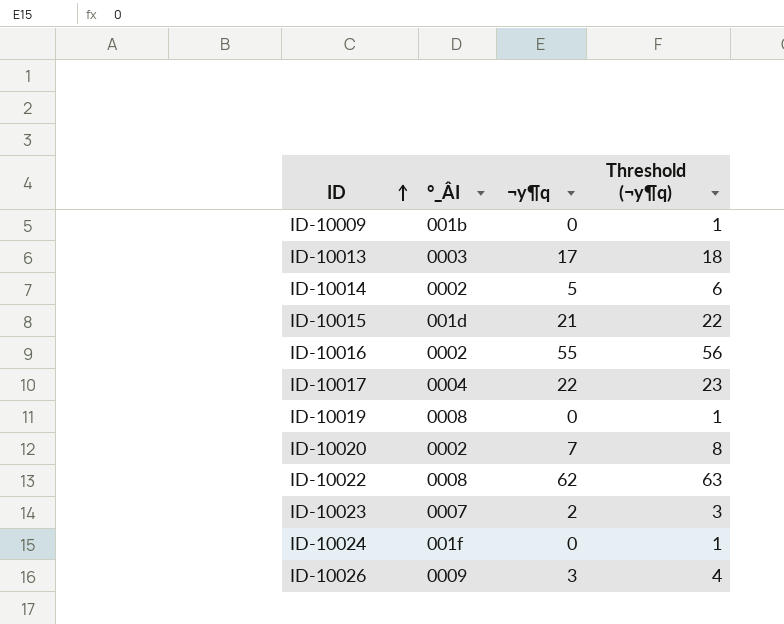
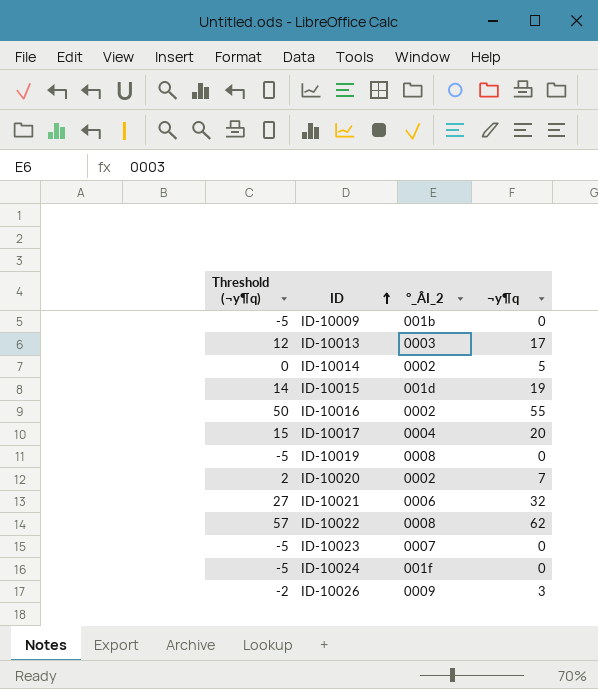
column Threshold (¬y¶q) | formula: [¬y¶q] + 1 -> [¬y¶q] - 5
column Threshold (¬y¶q) | position: 4 -> 1
column name: °_ÂI -> °_ÂI_2
ID-10015 | ¬y¶q: 21 -> 19
ID-10017 | ¬y¶q: 22 -> 20
row ID-10021: none -> 27 | 0006 | 32
ID-10023 | ¬y¶q: 2 -> 0

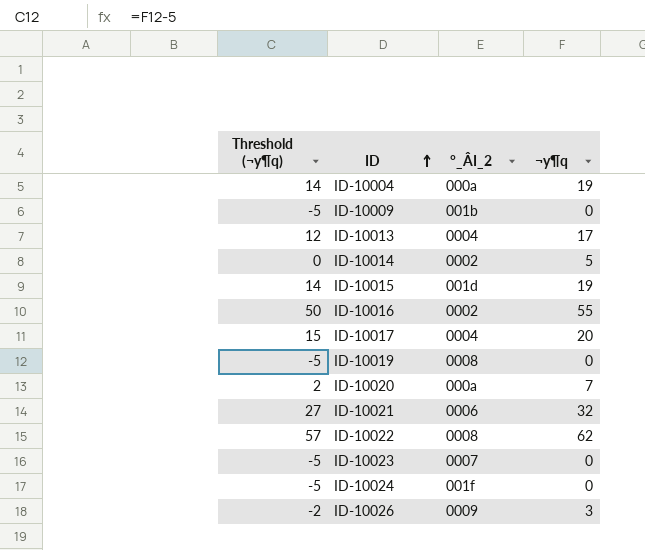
row ID-10004: none -> 14 | 000a | 19
ID-10013 | °_ÂI_2: 0003 -> 0004
ID-10020 | °_ÂI_2: 0002 -> 000a

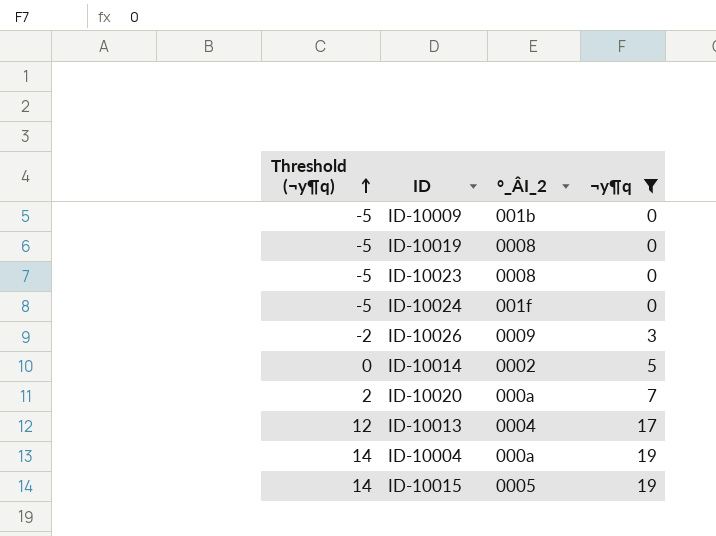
filter: none -> ¬y¶q <= 19
row order: ID ascending -> Threshold (¬y¶q) ascending
ID-10023 | °_ÂI_2: 0007 -> 0008
ID-10015 | °_ÂI_2: 001d -> 0005

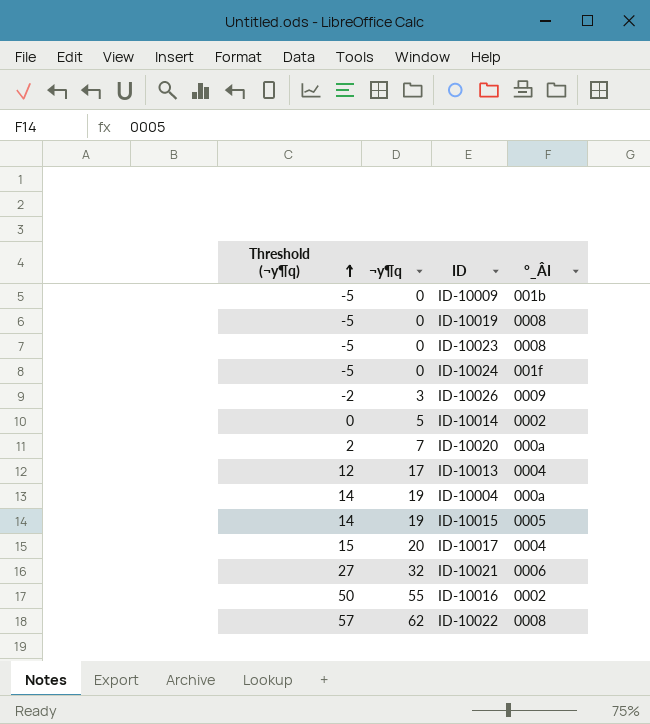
filter: ¬y¶q <= 19 -> none
column ¬y¶q | position: 4 -> 2
column name: °_ÂI_2 -> °_ÂI

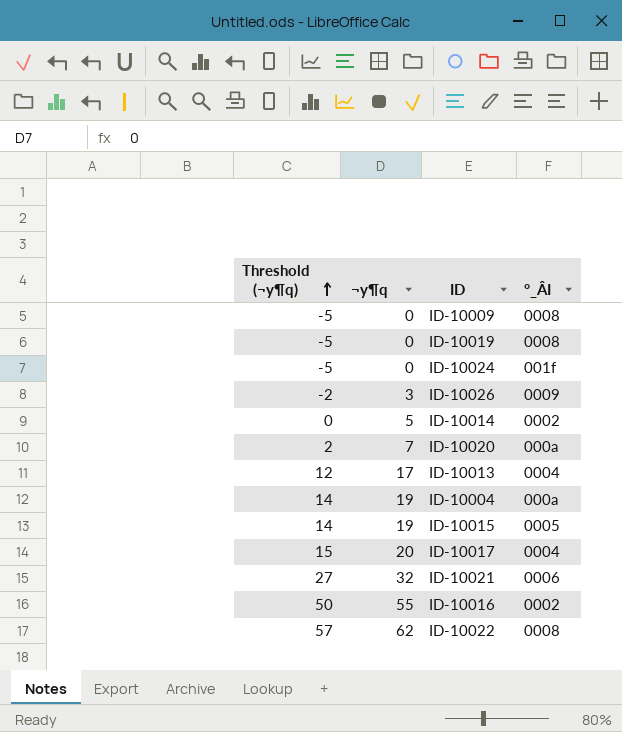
row ID-10023: -5 | 0 | 0008 -> none
ID-10009 | °_ÂI: 001b -> 0008

